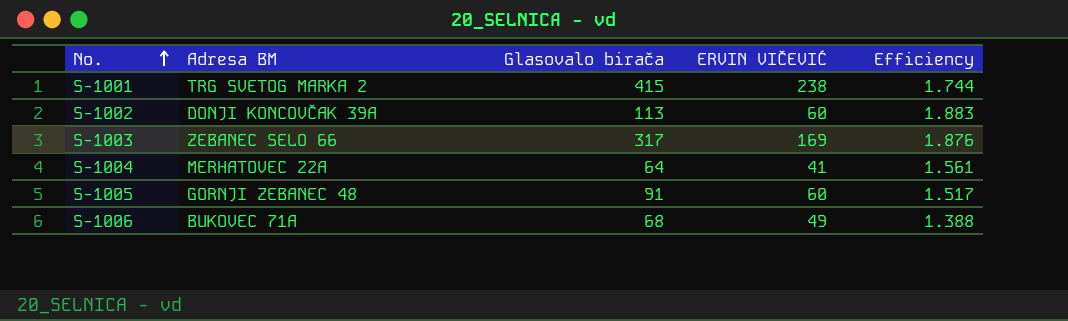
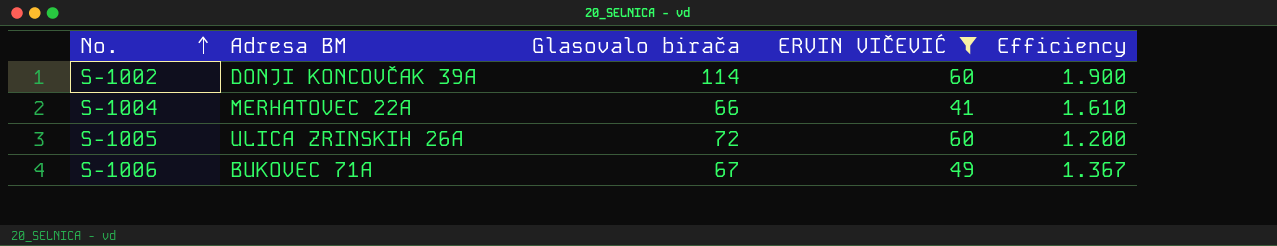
filter: none -> ERVIN VIČEVIĆ <= 60
S-1002 | Glasovalo birača: 113 -> 114
S-1002 | Efficiency: 1.883 -> 1.900
S-1004 | Glasovalo birača: 64 -> 66
S-1004 | Efficiency: 1.561 -> 1.610
S-1005 | Adresa BM: GORNJI ZEBANEC 48 -> ULICA ZRINSKIH 26A
S-1005 | Glasovalo birača: 91 -> 72
S-1005 | Efficiency: 1.517 -> 1.200
S-1006 | Glasovalo birača: 68 -> 67
S-1006 | Efficiency: 1.388 -> 1.367

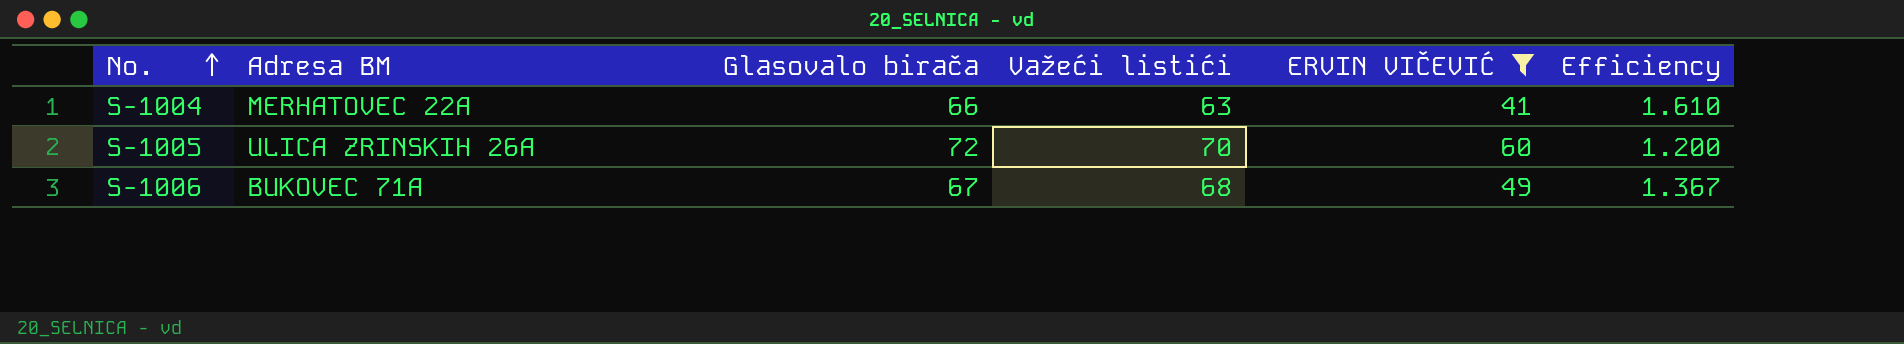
column Važeći listići | position: none -> 4
row S-1002: DONJI KONCOVČAK 39A | 114 | 60 | 1.900 -> none

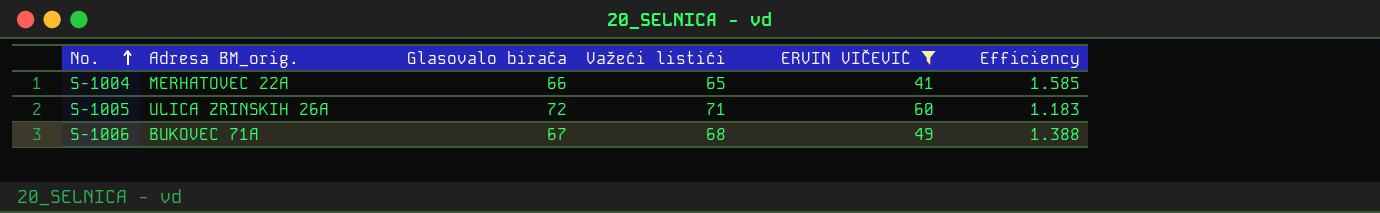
column name: Adresa BM -> Adresa BM_orig.
column Efficiency | formula: [Glasovalo birača] / [ERVIN VIČEVIĆ] -> [Važeći listići] / [ERVIN VIČEVIĆ]
S-1004 | Važeći listići: 63 -> 65
S-1005 | Važeći listići: 70 -> 71

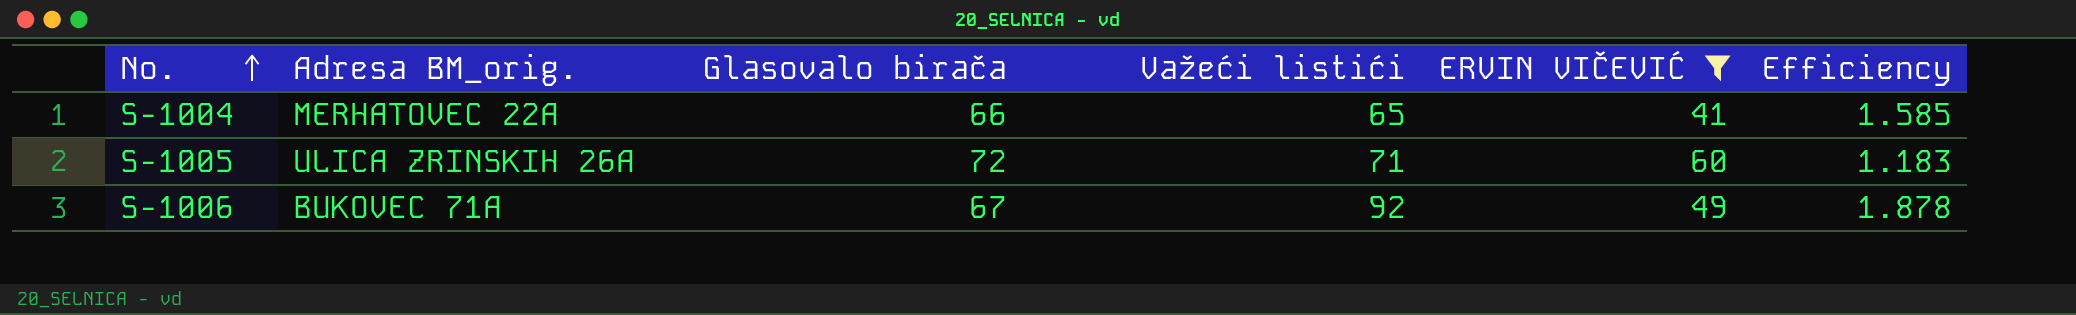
S-1006 | Važeći listići: 68 -> 92
S-1006 | Efficiency: 1.388 -> 1.878

